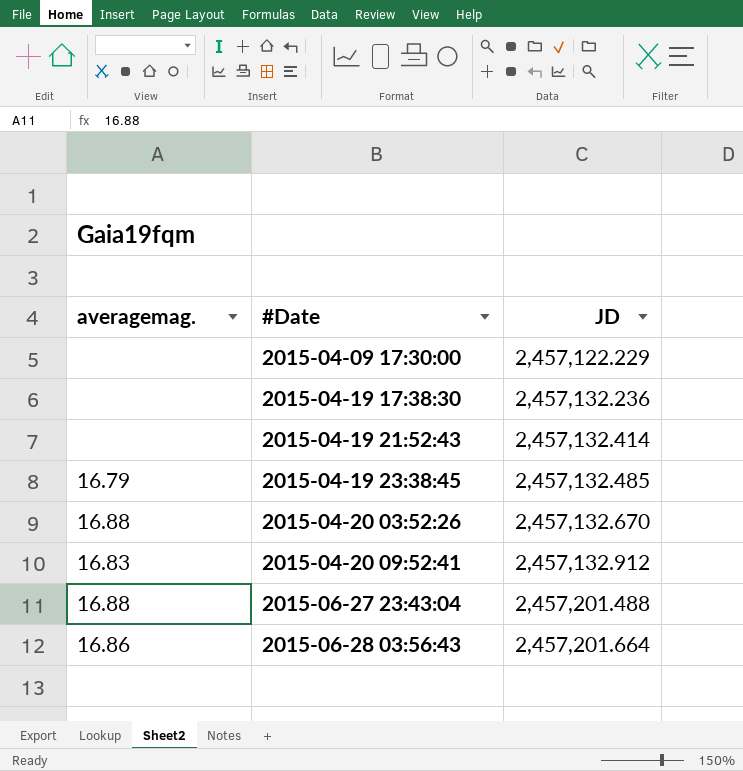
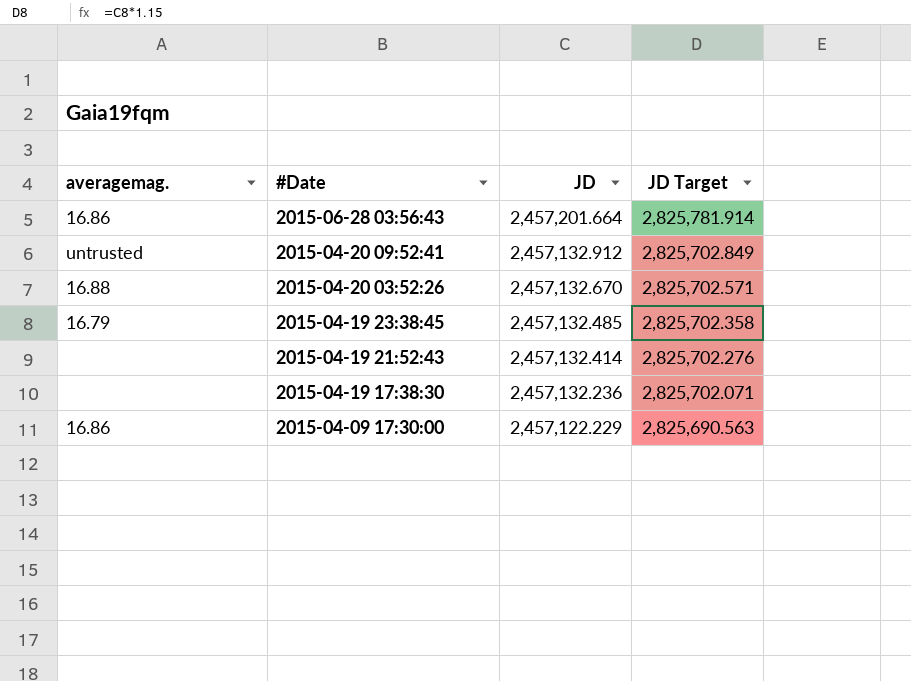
row order: #Date ascending -> #Date descending
column JD Target | formula: none -> [JD] * 1.15
row 2015-06-27 23:43:04: 16.88 | 2,457,201.488 -> none
2015-04-20 09:52:41 | averagemag.: 16.83 -> untrusted
2015-04-09 17:30:00 | averagemag.: none -> 16.86

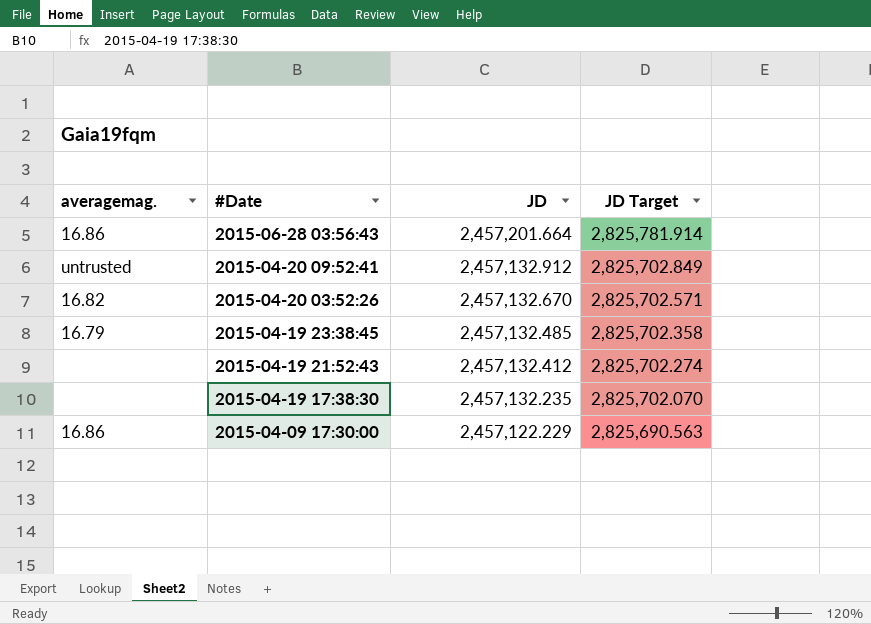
2015-04-20 03:52:26 | averagemag.: 16.88 -> 16.82
2015-04-19 21:52:43 | JD: 2,457,132.414 -> 2,457,132.412
2015-04-19 21:52:43 | JD Target: 2,825,702.276 -> 2,825,702.274
2015-04-19 17:38:30 | JD: 2,457,132.236 -> 2,457,132.235
2015-04-19 17:38:30 | JD Target: 2,825,702.071 -> 2,825,702.070

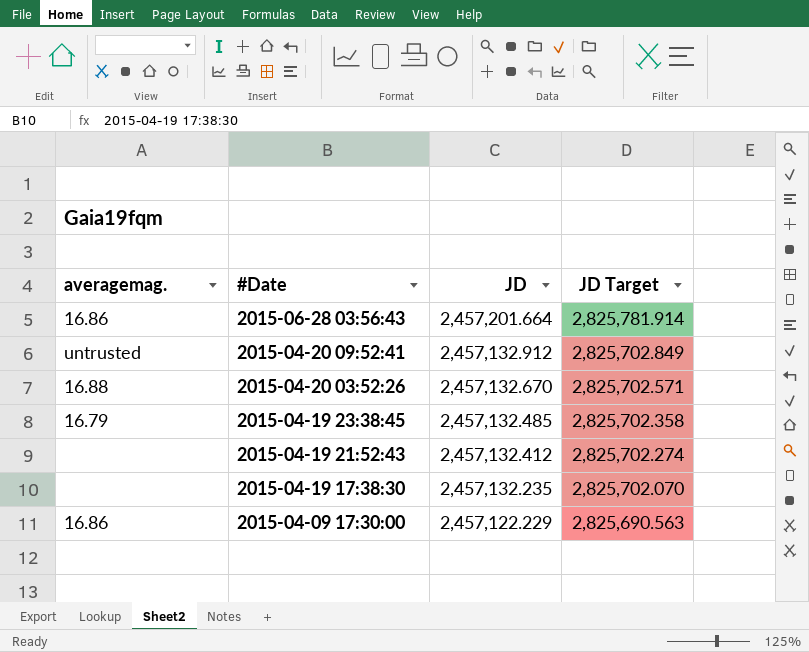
2015-04-20 03:52:26 | averagemag.: 16.82 -> 16.88

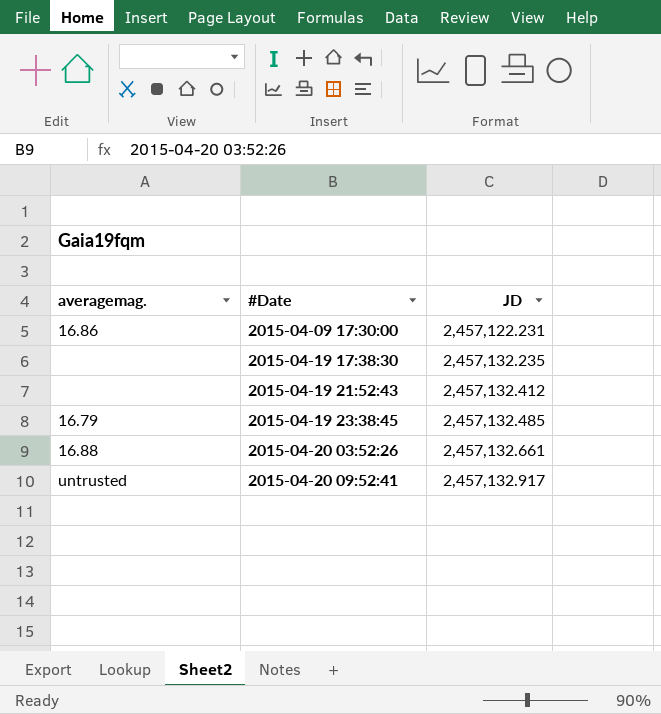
row order: #Date descending -> #Date ascending
column JD Target | formula: [JD] * 1.15 -> none
row 2015-06-28 03:56:43: 16.86 | 2,457,201.664 | 2,825,781.914 -> none
2015-04-09 17:30:00 | JD: 2,457,122.229 -> 2,457,122.231
2015-04-20 03:52:26 | JD: 2,457,132.670 -> 2,457,132.661
2015-04-20 09:52:41 | JD: 2,457,132.912 -> 2,457,132.917

